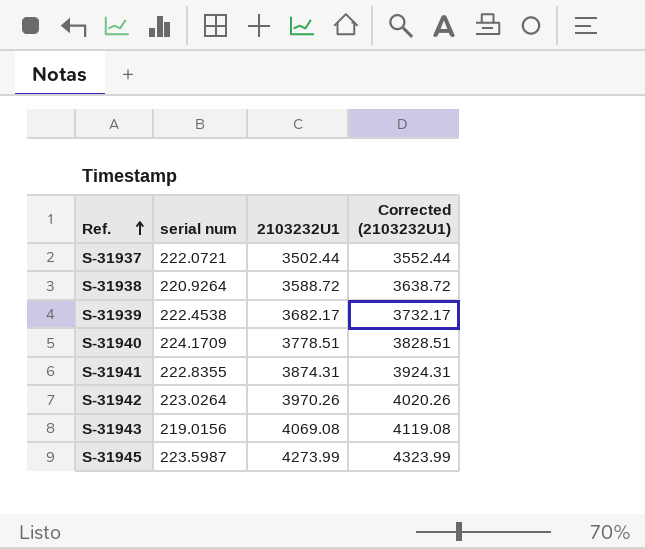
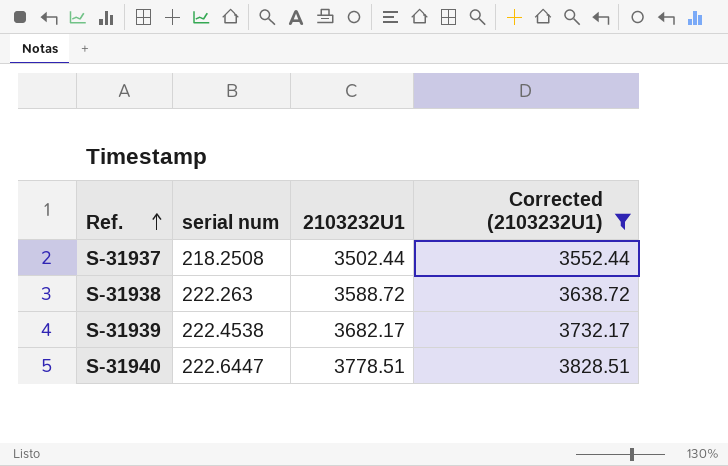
filter: none -> Corrected (2103232U1) <= 3828.51
S-31937 | serial num: 222.0721 -> 218.2508
S-31938 | serial num: 220.9264 -> 222.263
S-31940 | serial num: 224.1709 -> 222.6447

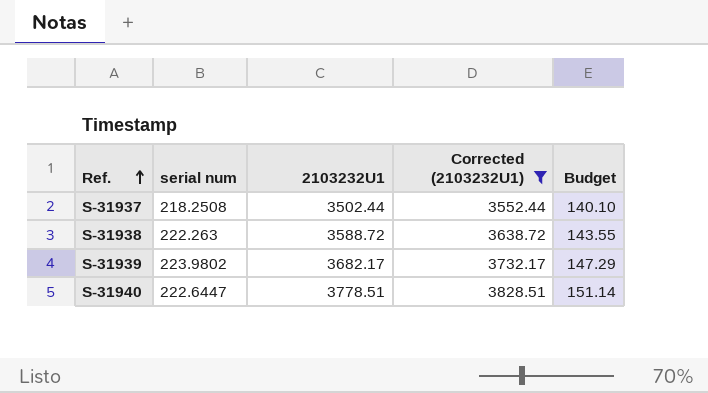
column Budget | formula: none -> [2103232U1] * 0.04
S-31939 | serial num: 222.4538 -> 223.9802

